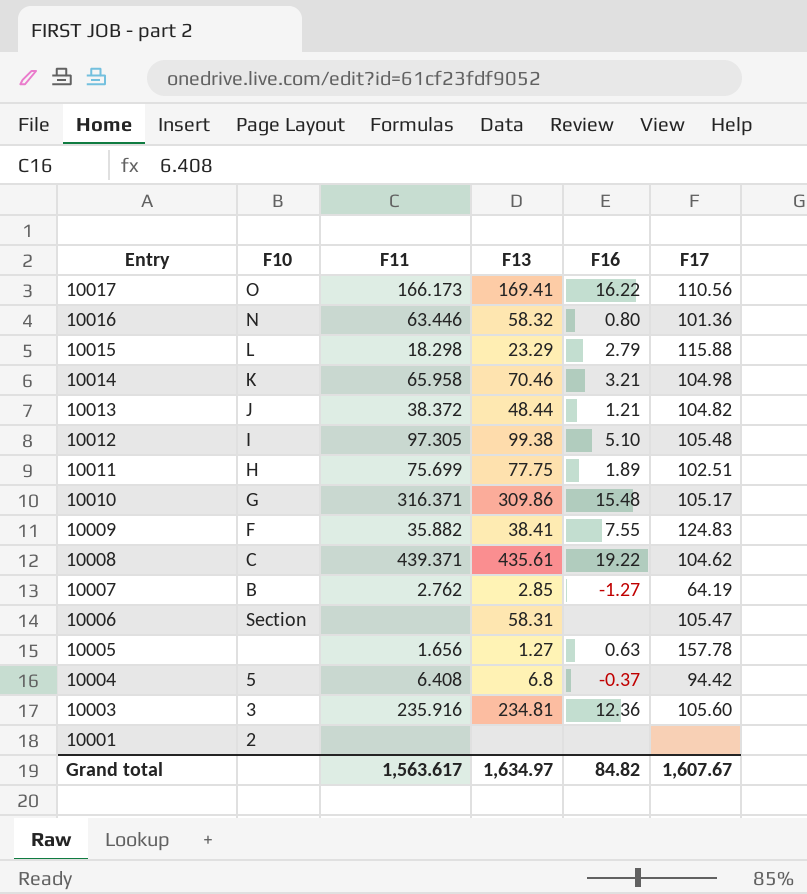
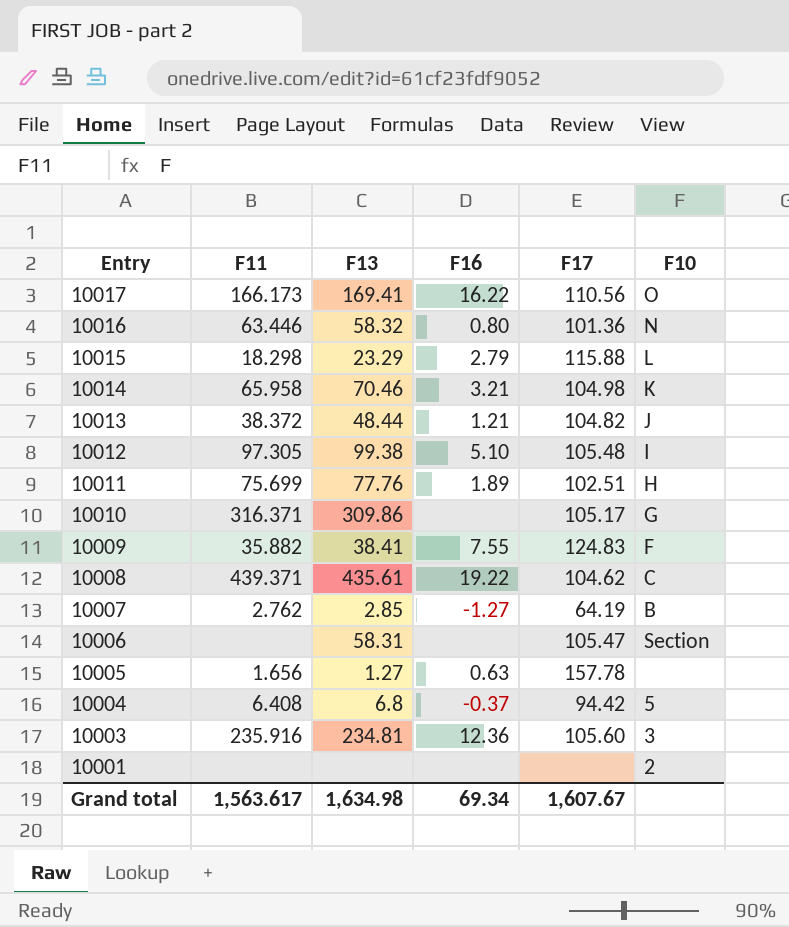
column F10 | position: 2 -> 6
10011 | F13: 77.75 -> 77.76
10010 | F16: 15.48 -> none
Grand total | F13: 1,634.97 -> 1,634.98
Grand total | F16: 84.82 -> 69.34

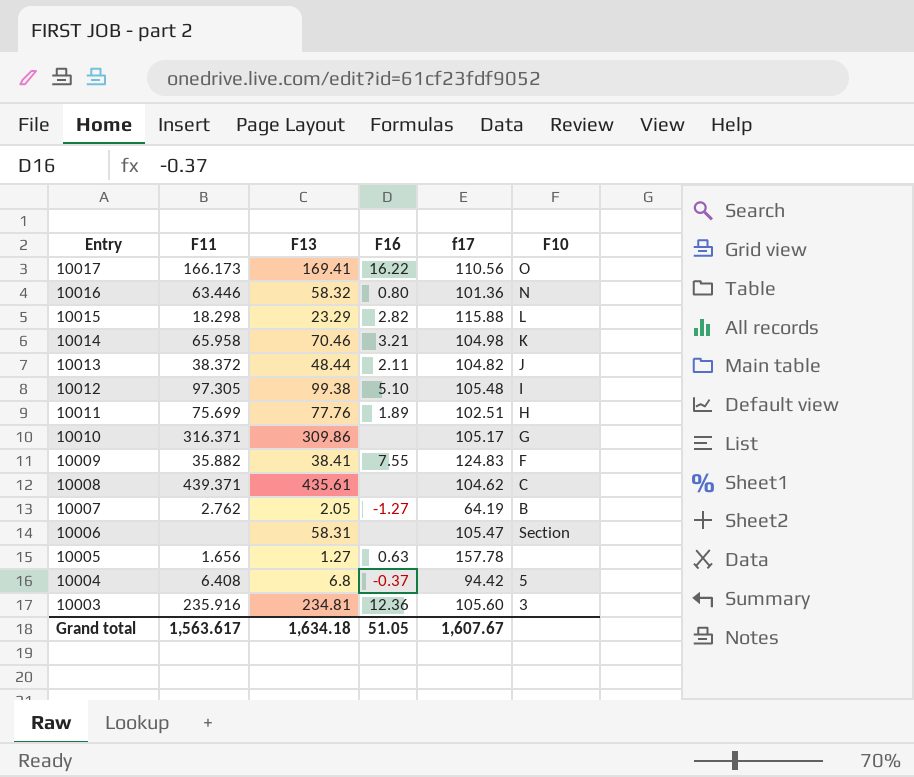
column name: F17 -> f17
row 10001: none | none | none | none | 2 -> none
10015 | F16: 2.79 -> 2.82
10013 | F16: 1.21 -> 2.11
10008 | F16: 19.22 -> none
10007 | F13: 2.85 -> 2.05
Grand total | F13: 1,634.98 -> 1,634.18
Grand total | F16: 69.34 -> 51.05

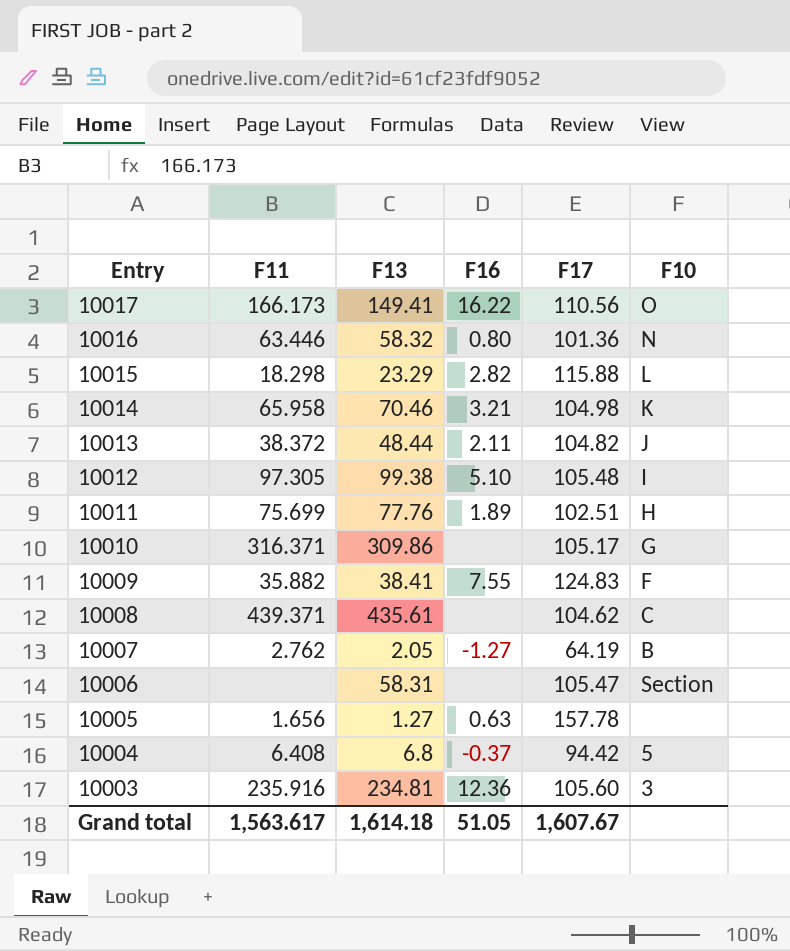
column name: f17 -> F17
10017 | F13: 169.41 -> 149.41
Grand total | F13: 1,634.18 -> 1,614.18

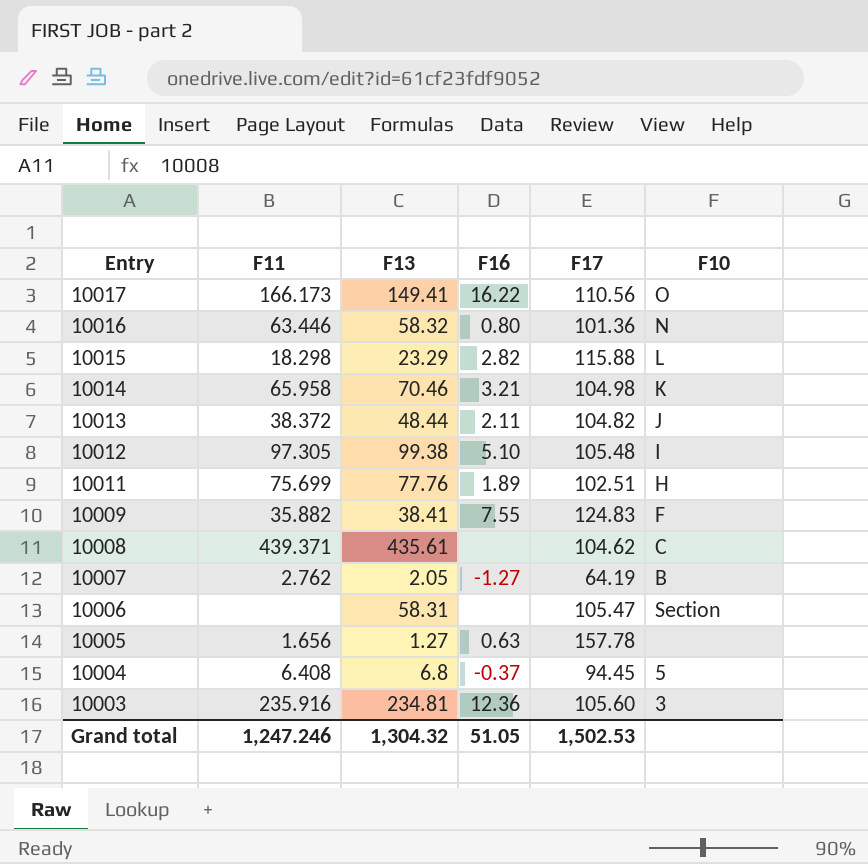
row 10010: 316.371 | 309.86 | none | 105.17 | G -> none
10004 | F17: 94.42 -> 94.45
Grand total | F11: 1,563.617 -> 1,247.246
Grand total | F13: 1,614.18 -> 1,304.32
Grand total | F17: 1,607.67 -> 1,502.53

